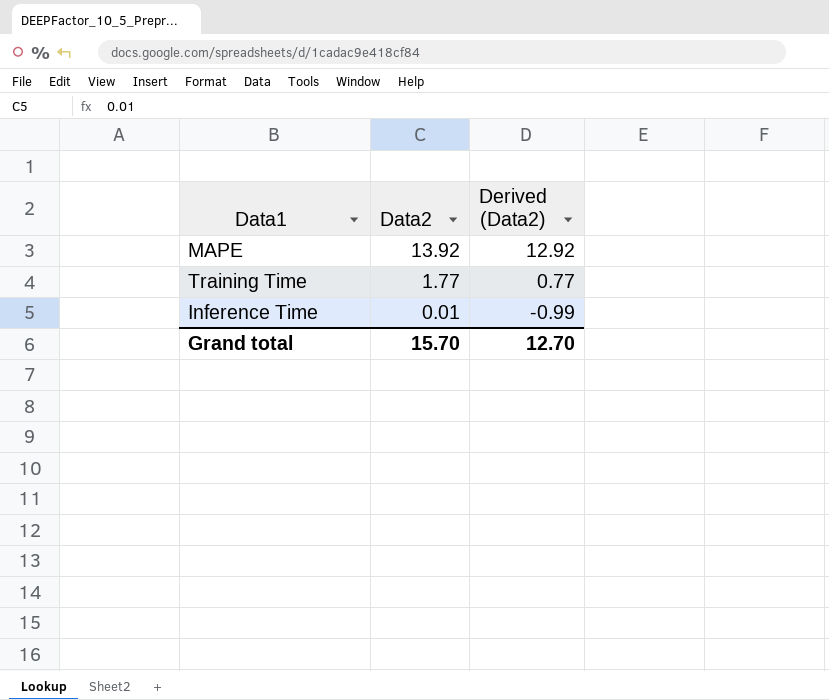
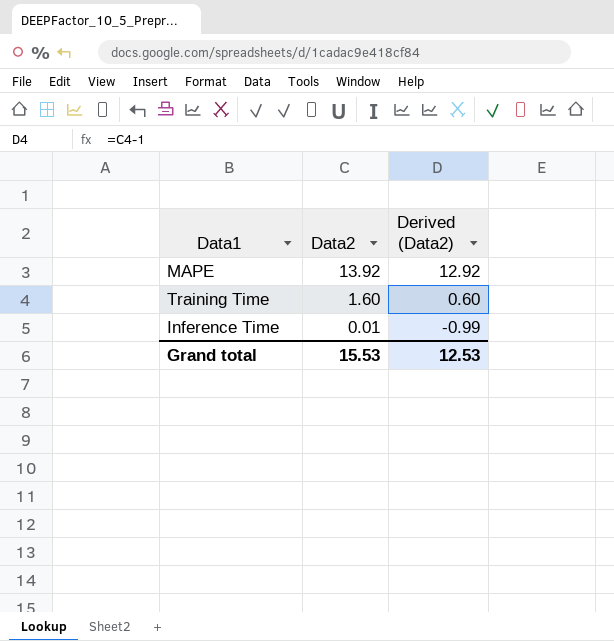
Training Time | Data2: 1.77 -> 1.60
Training Time | Derived (Data2): 0.77 -> 0.60
Grand total | Data2: 15.70 -> 15.53
Grand total | Derived (Data2): 12.70 -> 12.53

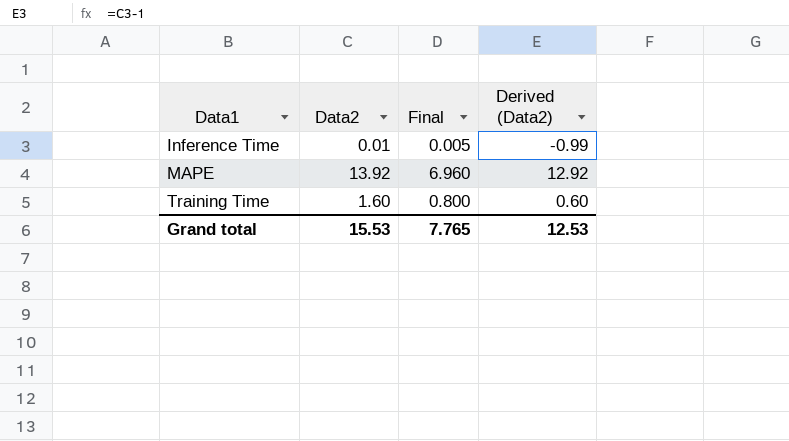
row order: Data2 descending -> Data1 ascending
column Final | formula: none -> [Data2] * 0.5

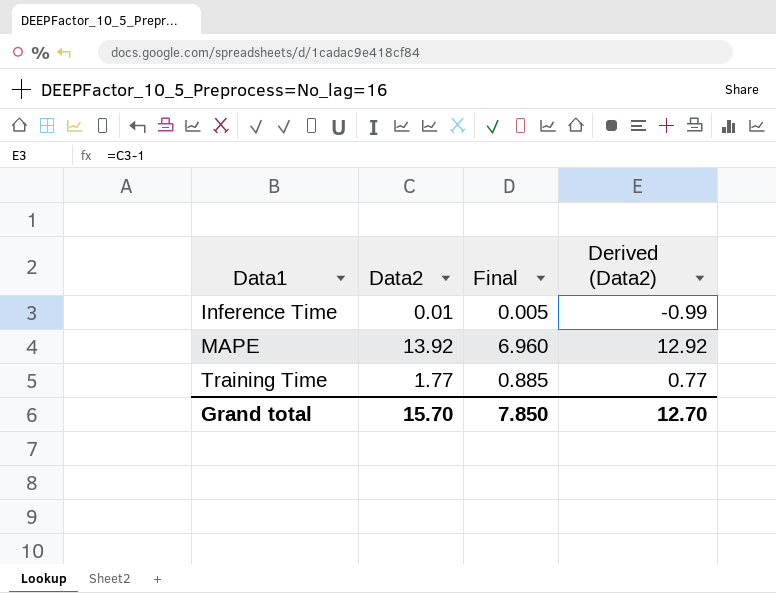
Training Time | Data2: 1.60 -> 1.77
Training Time | Final: 0.800 -> 0.885
Training Time | Derived (Data2): 0.60 -> 0.77
Grand total | Data2: 15.53 -> 15.70
Grand total | Final: 7.765 -> 7.850
Grand total | Derived (Data2): 12.53 -> 12.70

